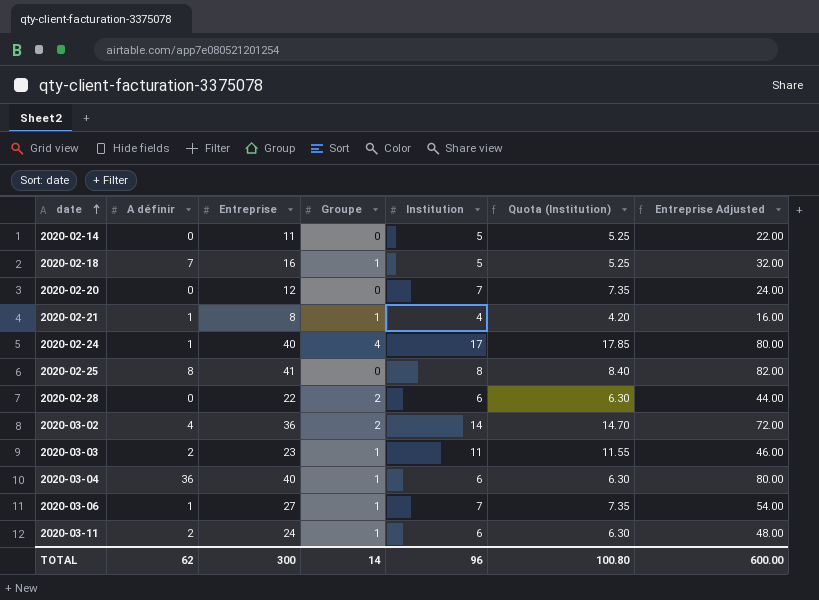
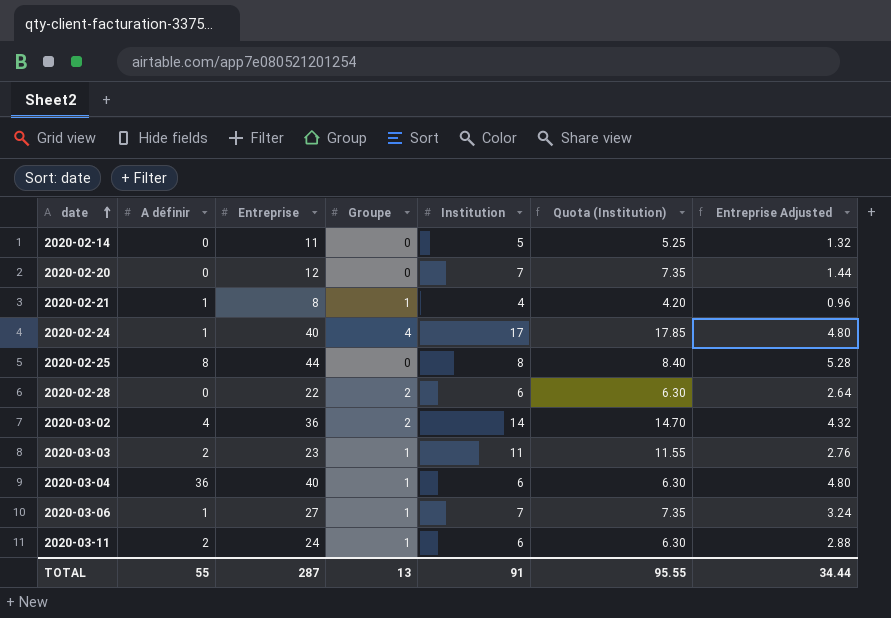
column Entreprise Adjusted | formula: [Entreprise] * 2 -> [Entreprise] * 0.12
row 2020-02-18: 7 | 16 | 1 | 5 | 5.25 | 32.00 -> none
2020-02-25 | Entreprise: 41 -> 44
TOTAL | A définir: 62 -> 55
TOTAL | Entreprise: 300 -> 287
TOTAL | Groupe: 14 -> 13
TOTAL | Institution: 96 -> 91
TOTAL | Quota (Institution): 100.80 -> 95.55
TOTAL | Entreprise Adjusted: 600.00 -> 34.44

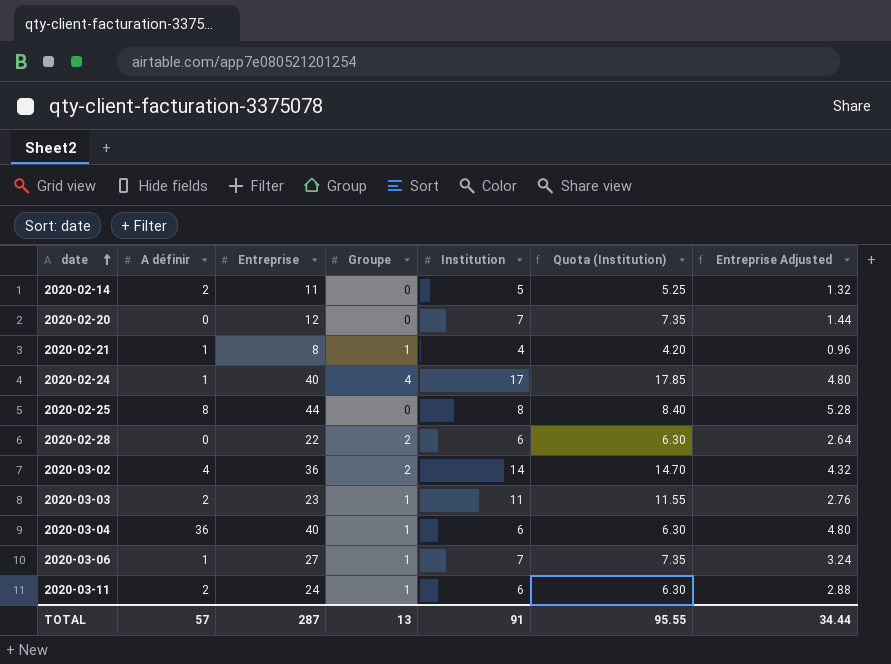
2020-02-14 | A définir: 0 -> 2
TOTAL | A définir: 55 -> 57

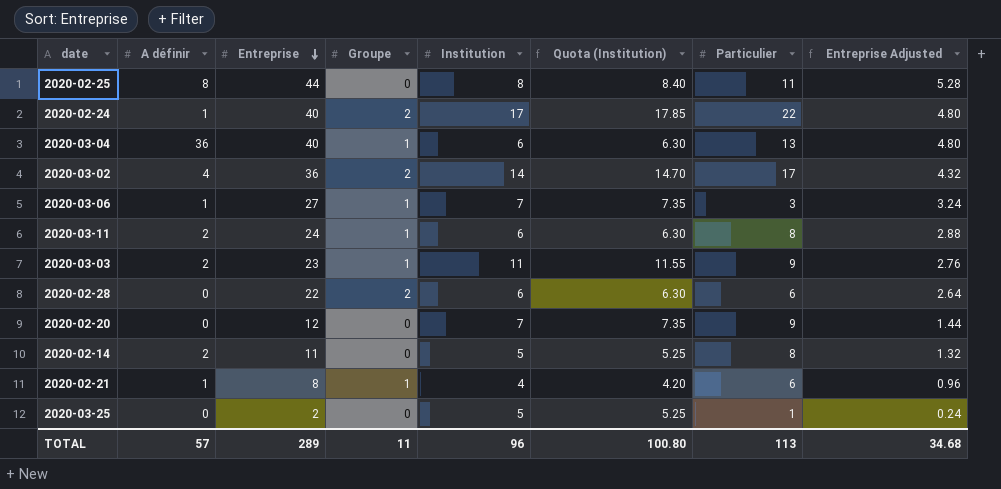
row order: date ascending -> Entreprise descending
column Particulier | position: none -> 7
2020-02-24 | Groupe: 4 -> 2
row 2020-03-25: none -> 0 | 2 | 0 | 5 | 5.25 | 1 | 0.24
TOTAL | Entreprise: 287 -> 289
TOTAL | Groupe: 13 -> 11
TOTAL | Institution: 91 -> 96
TOTAL | Quota (Institution): 95.55 -> 100.80
TOTAL | Entreprise Adjusted: 34.44 -> 34.68

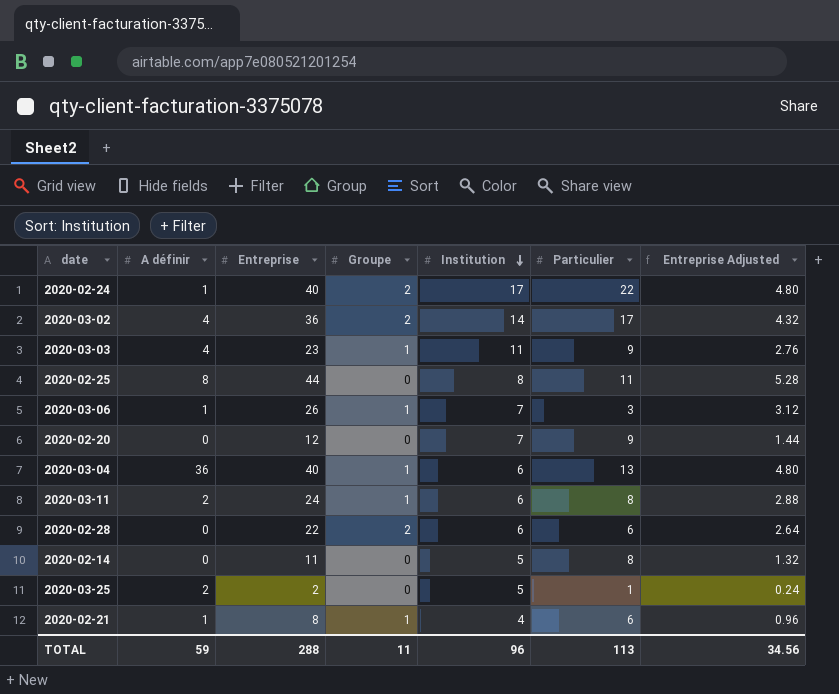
row order: Entreprise descending -> Institution descending
column Quota (Institution) | formula: [Institution] * 1.05 -> none
2020-03-03 | A définir: 2 -> 4
2020-03-06 | Entreprise: 27 -> 26
2020-03-06 | Entreprise Adjusted: 3.24 -> 3.12
2020-02-14 | A définir: 2 -> 0
2020-03-25 | A définir: 0 -> 2
TOTAL | A définir: 57 -> 59
TOTAL | Entreprise: 289 -> 288
TOTAL | Entreprise Adjusted: 34.68 -> 34.56

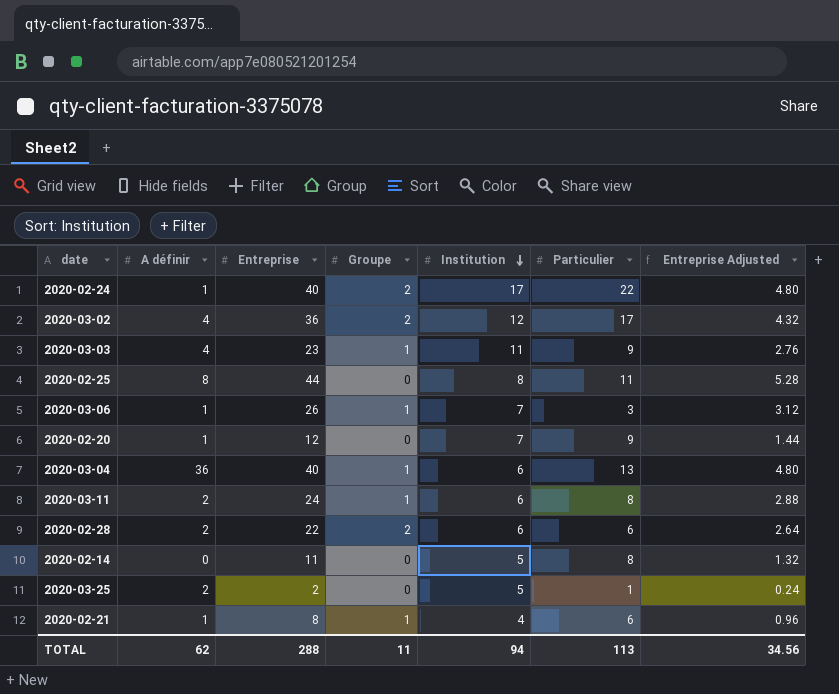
2020-03-02 | Institution: 14 -> 12
2020-02-20 | A définir: 0 -> 1
2020-02-28 | A définir: 0 -> 2
TOTAL | A définir: 59 -> 62
TOTAL | Institution: 96 -> 94

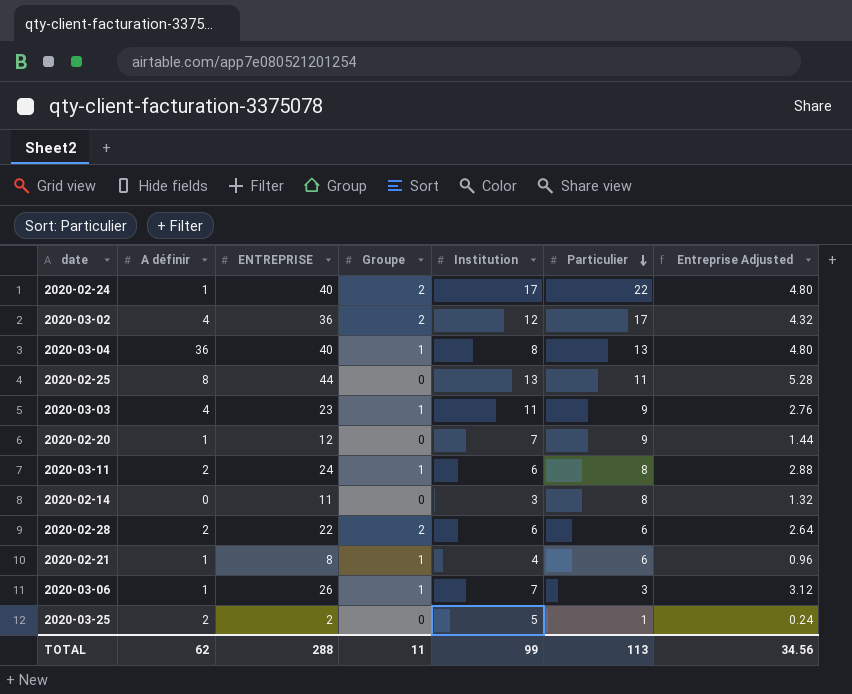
row order: Institution descending -> Particulier descending
column name: Entreprise -> ENTREPRISE
2020-03-04 | Institution: 6 -> 8
2020-02-25 | Institution: 8 -> 13
2020-02-14 | Institution: 5 -> 3
TOTAL | Institution: 94 -> 99

